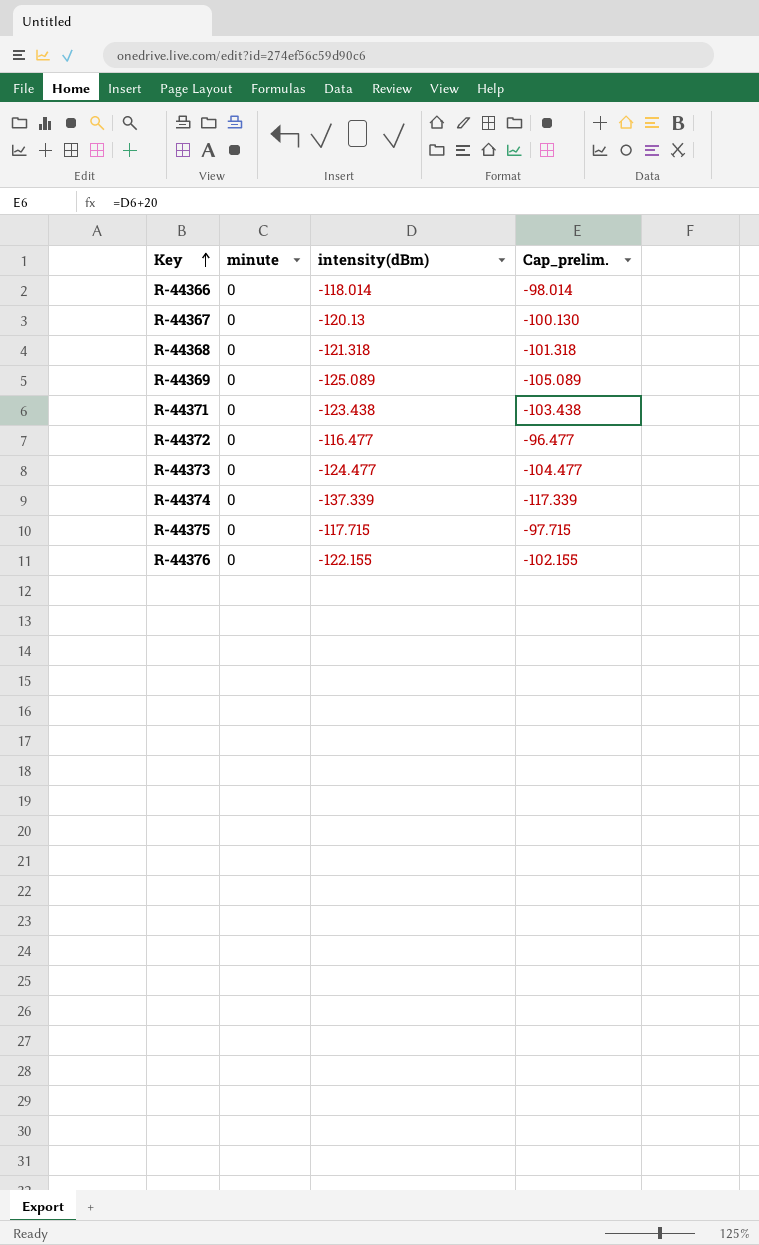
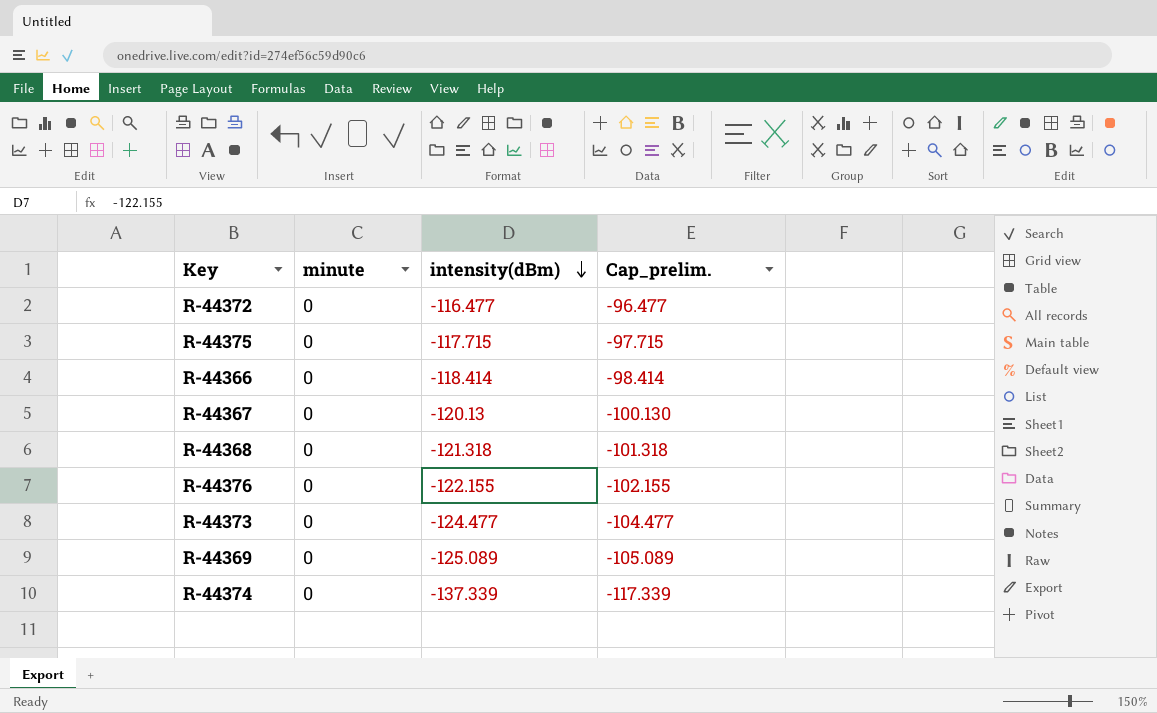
row order: Key ascending -> intensity(dBm) descending
row R-44371: 0 | -123.438 | -103.438 -> none
R-44366 | intensity(dBm): -118.014 -> -118.414
R-44366 | Cap_prelim.: -98.014 -> -98.414

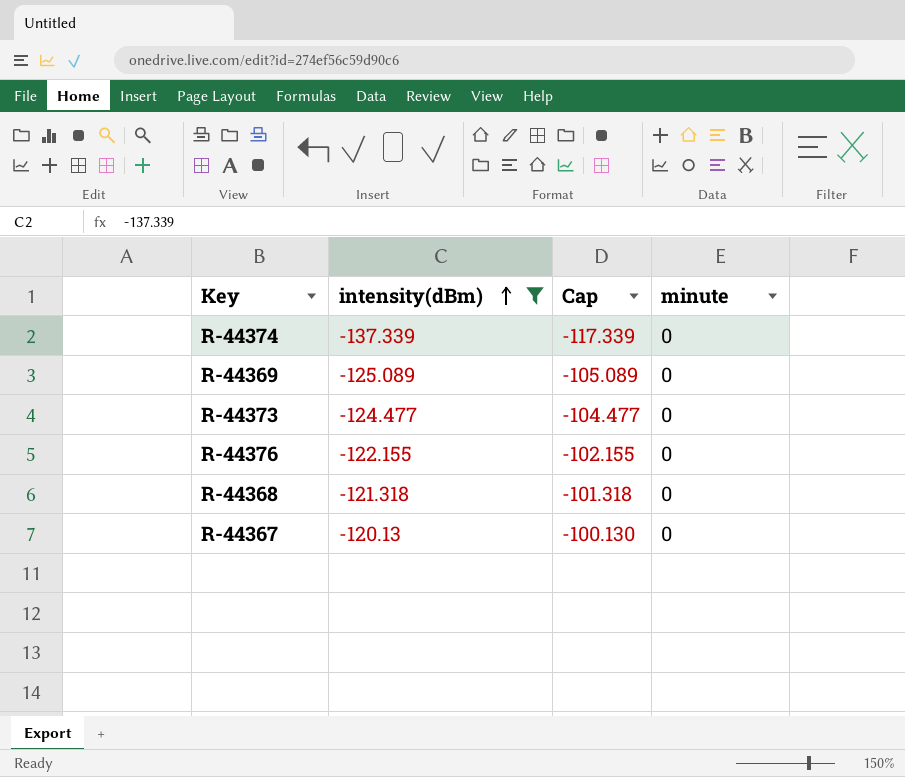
filter: none -> intensity(dBm) <= -120.13
row order: intensity(dBm) descending -> intensity(dBm) ascending
column name: Cap_prelim. -> Cap
column minute | position: 2 -> 4

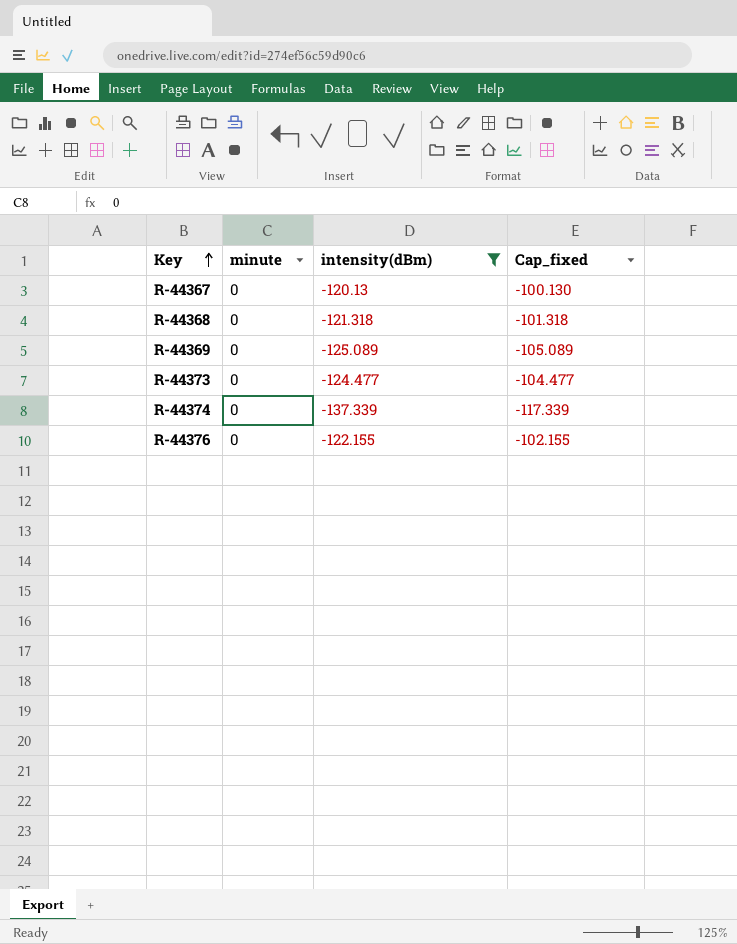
row order: intensity(dBm) ascending -> Key ascending
column minute | position: 4 -> 2
column name: Cap -> Cap_fixed

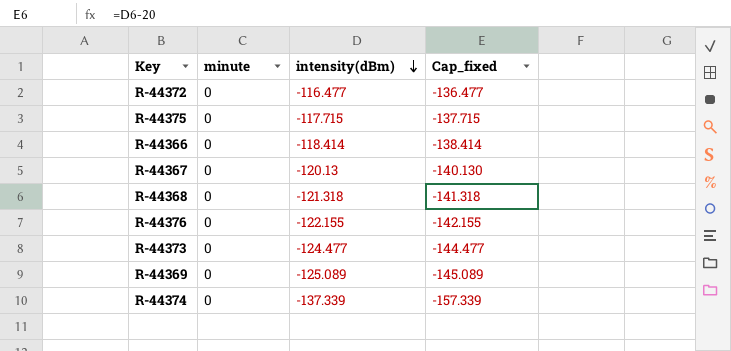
filter: intensity(dBm) <= -120.13 -> none
row order: Key ascending -> intensity(dBm) descending
column Cap_fixed | formula: [intensity(dBm)] + 20 -> [intensity(dBm)] - 20

